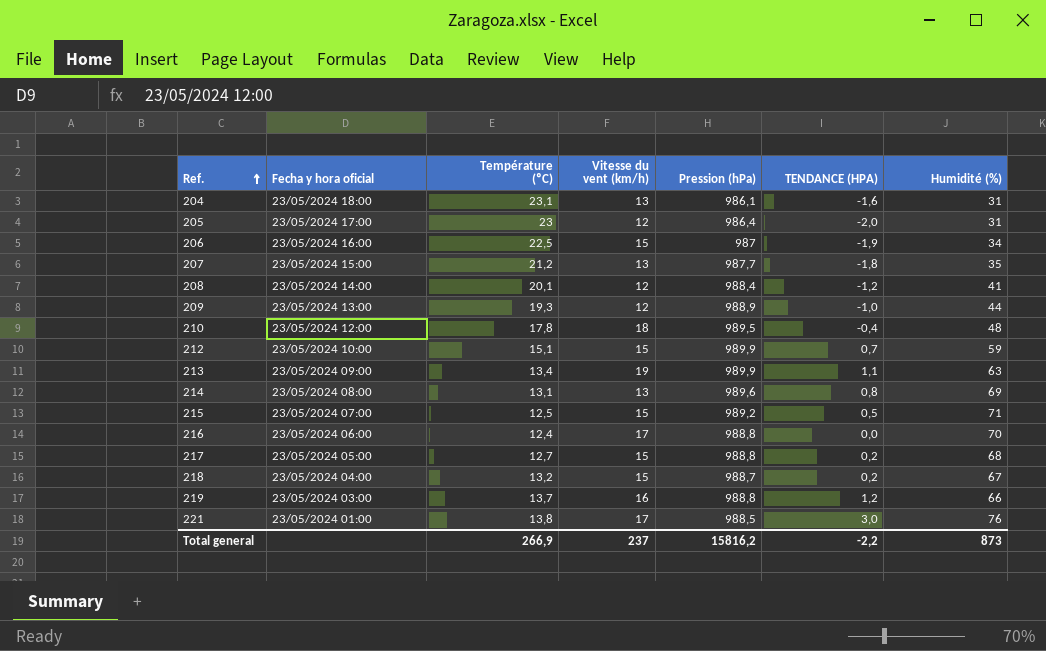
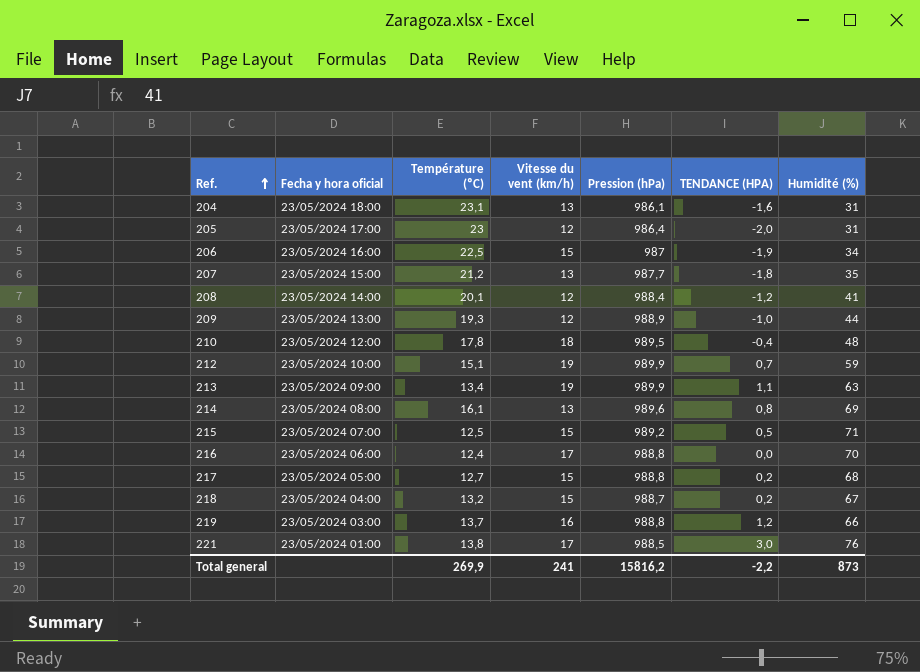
212 | Vitesse du vent (km/h): 15 -> 19
214 | Température (ºC): 13,1 -> 16,1
Total general | Température (ºC): 266,9 -> 269,9
Total general | Vitesse du vent (km/h): 237 -> 241

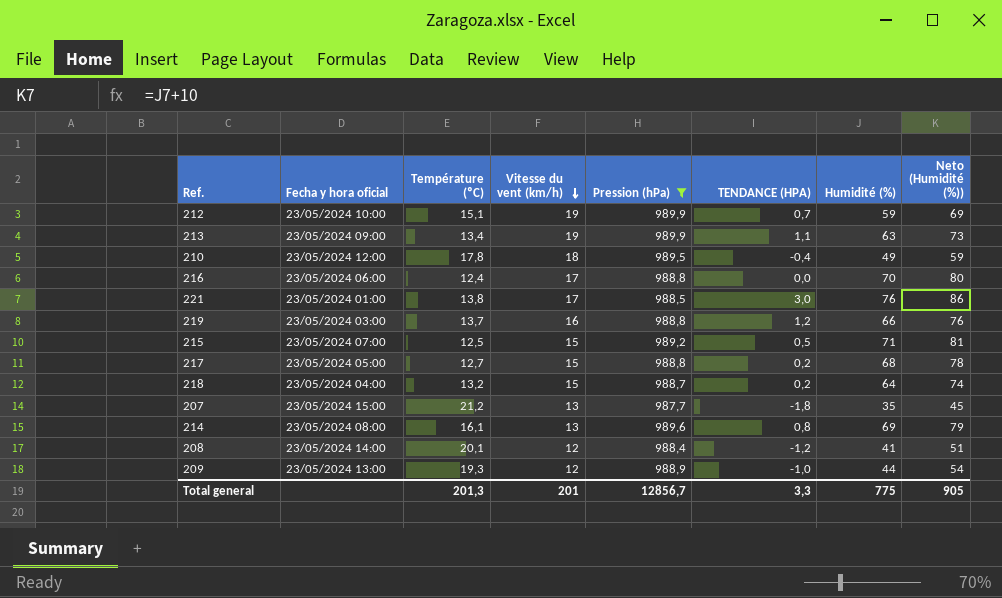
filter: none -> Pression (hPa) >= 987,7
row order: Ref. ascending -> Vitesse du vent (km/h) descending
column Neto (Humidité (%)) | formula: none -> [Humidité (%)] + 10
210 | Humidité (%): 48 -> 49
218 | Humidité (%): 67 -> 64
Total general | Température (ºC): 269,9 -> 201,3
Total general | Vitesse du vent (km/h): 241 -> 201
Total general | Pression (hPa): 15816,2 -> 12856,7
Total general | TENDANCE (HPA): -2,2 -> 3,3
Total general | Humidité (%): 873 -> 775

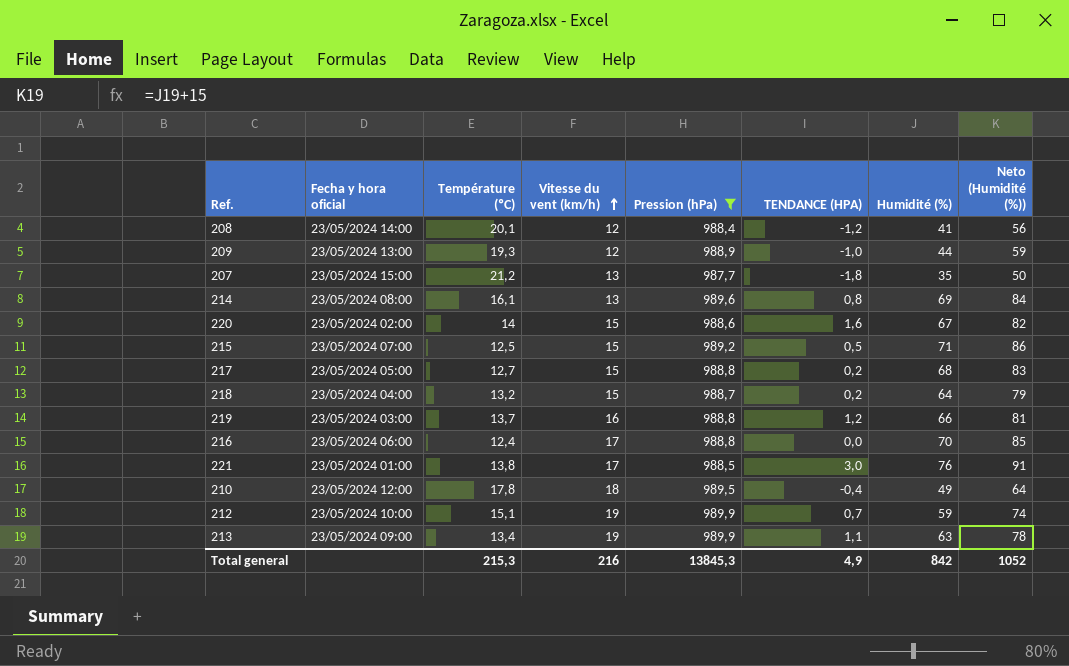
row order: Vitesse du vent (km/h) descending -> Vitesse du vent (km/h) ascending
column Neto (Humidité (%)) | formula: [Humidité (%)] + 10 -> [Humidité (%)] + 15
row 220: none -> 23/05/2024 02:00 | 14 | 15 | 988,6 | 1,6 | 67 | 82
Total general | Température (ºC): 201,3 -> 215,3
Total general | Vitesse du vent (km/h): 201 -> 216
Total general | Pression (hPa): 12856,7 -> 13845,3
Total general | TENDANCE (HPA): 3,3 -> 4,9
Total general | Humidité (%): 775 -> 842
Total general | Neto (Humidité (%)): 905 -> 1052

